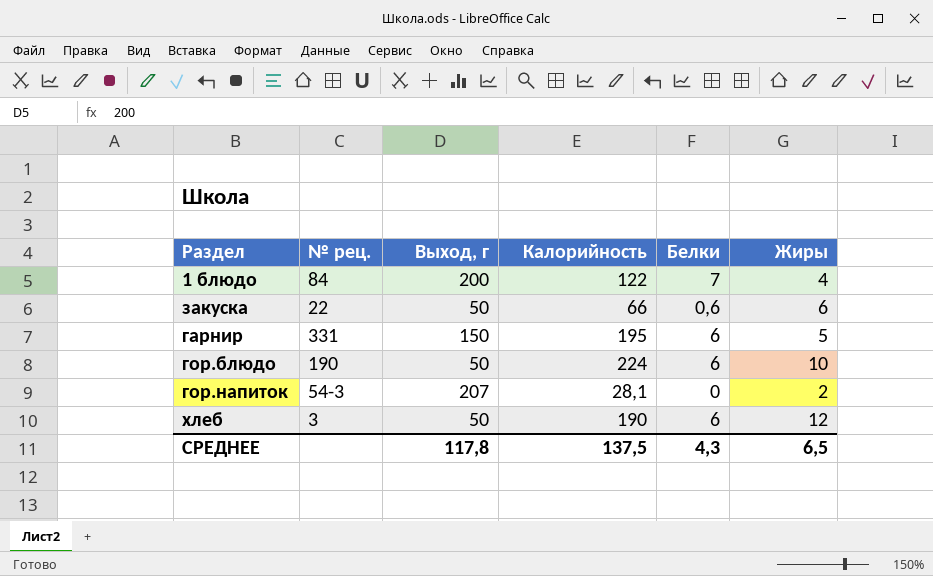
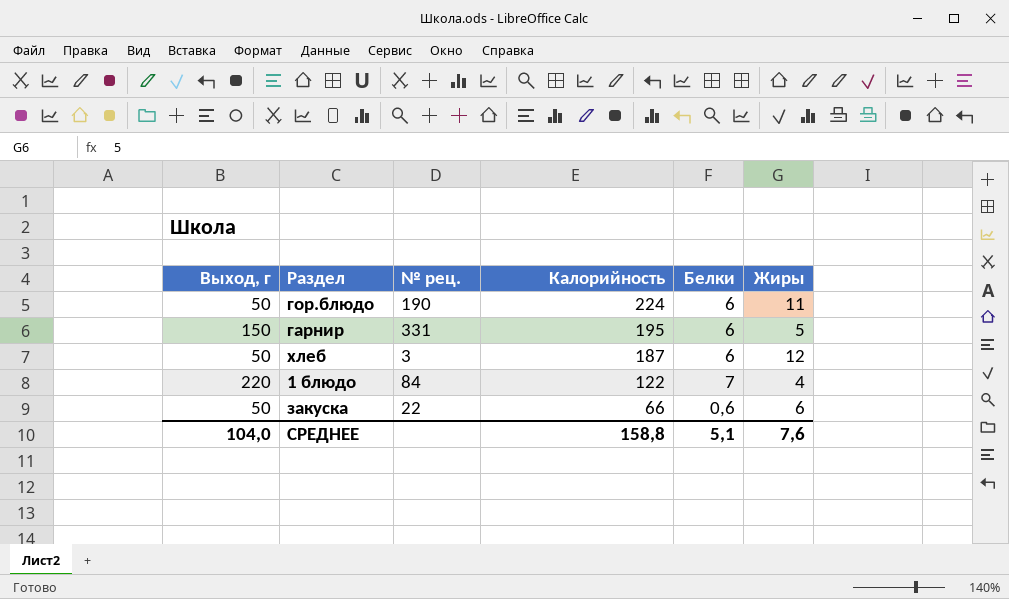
row order: none -> Калорийность descending
column Выход, г | position: 3 -> 1
row гор.напиток: 54-3 | 207 | 28,1 | 0 | 2 -> none
гор.блюдо | Жиры: 10 -> 11
хлеб | Калорийность: 190 -> 187
1 блюдо | Выход, г: 200 -> 220
СРЕДНЕЕ | Выход, г: 117,8 -> 104,0
СРЕДНЕЕ | Калорийность: 137,5 -> 158,8
СРЕДНЕЕ | Белки: 4,3 -> 5,1
СРЕДНЕЕ | Жиры: 6,5 -> 7,6

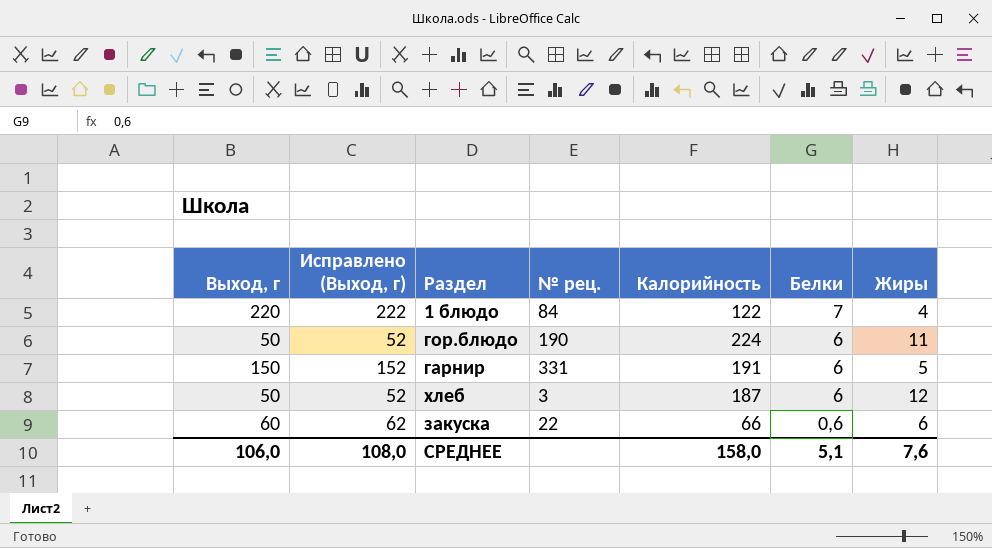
row order: Калорийность descending -> Белки descending
column Исправлено (Выход, г) | formula: none -> [Выход, г] + 2
гарнир | Калорийность: 195 -> 191
закуска | Выход, г: 50 -> 60
СРЕДНЕЕ | Выход, г: 104,0 -> 106,0
СРЕДНЕЕ | Калорийность: 158,8 -> 158,0

